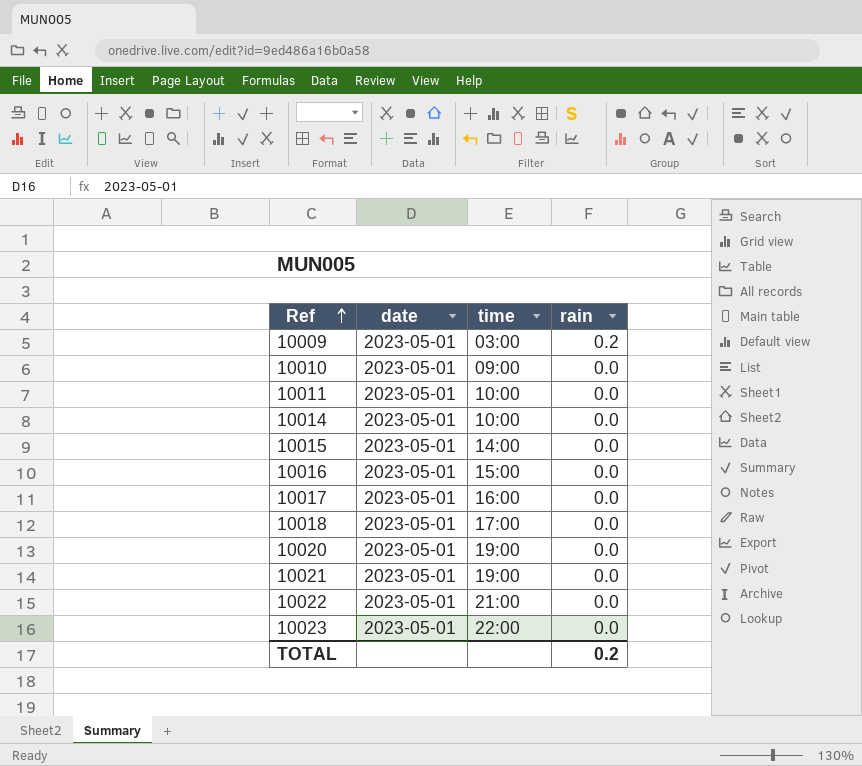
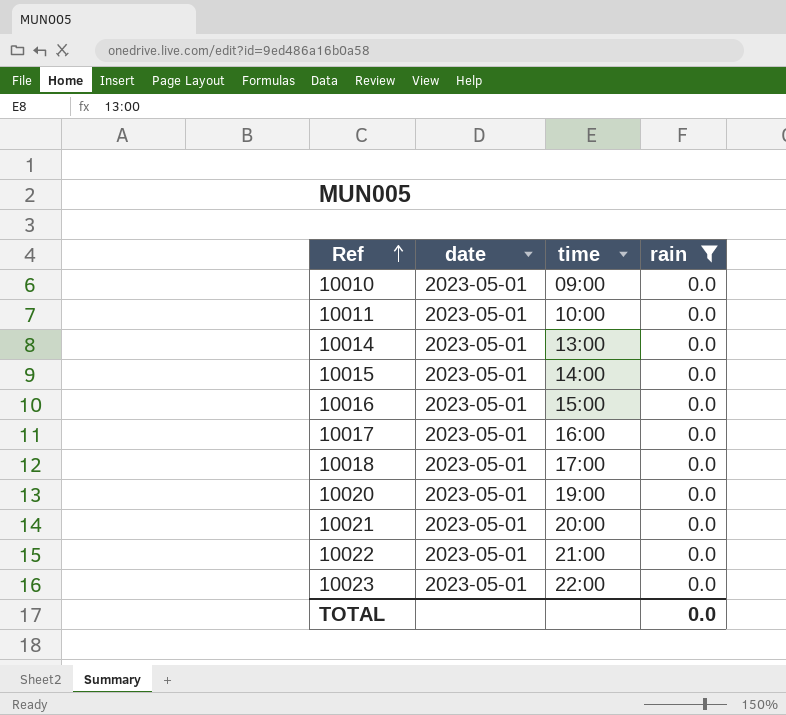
filter: none -> rain = 0.0
10014 | time: 10:00 -> 13:00
10021 | time: 19:00 -> 20:00
TOTAL | rain: 0.2 -> 0.0

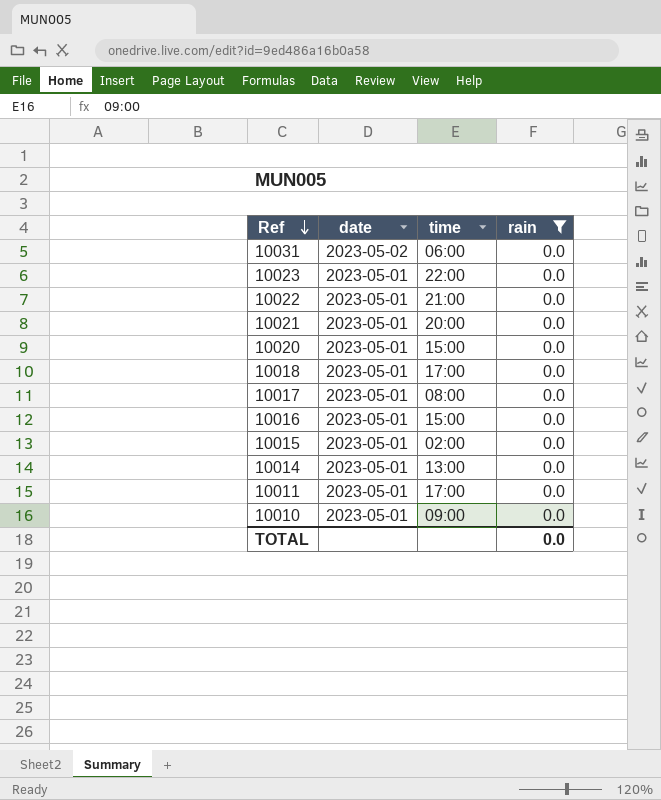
row order: Ref ascending -> Ref descending
row 10031: none -> 2023-05-02 | 06:00 | 0.0
10020 | time: 19:00 -> 15:00
10017 | time: 16:00 -> 08:00
10015 | time: 14:00 -> 02:00
10011 | time: 10:00 -> 17:00

